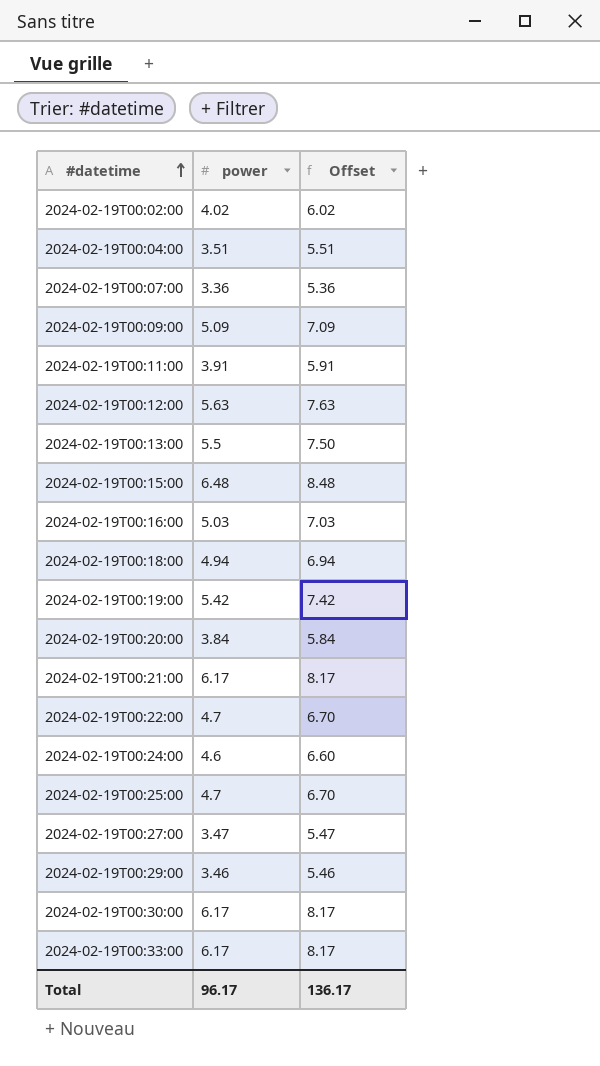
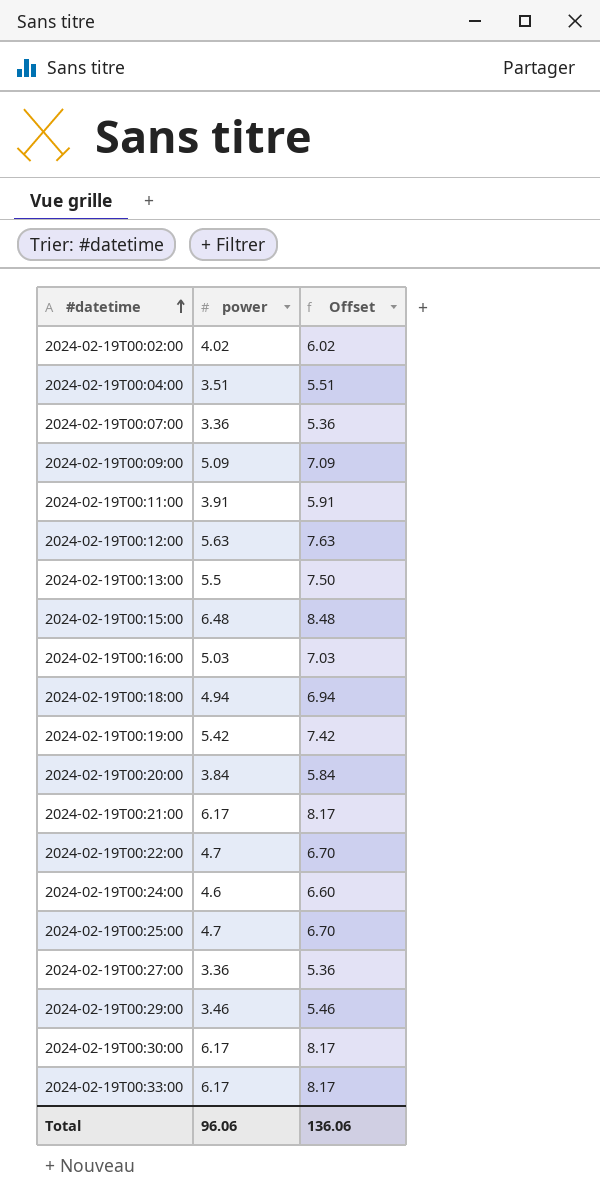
2024-02-19T00:27:00 | power: 3.47 -> 3.36
2024-02-19T00:27:00 | Offset: 5.47 -> 5.36
Total | power: 96.17 -> 96.06
Total | Offset: 136.17 -> 136.06

